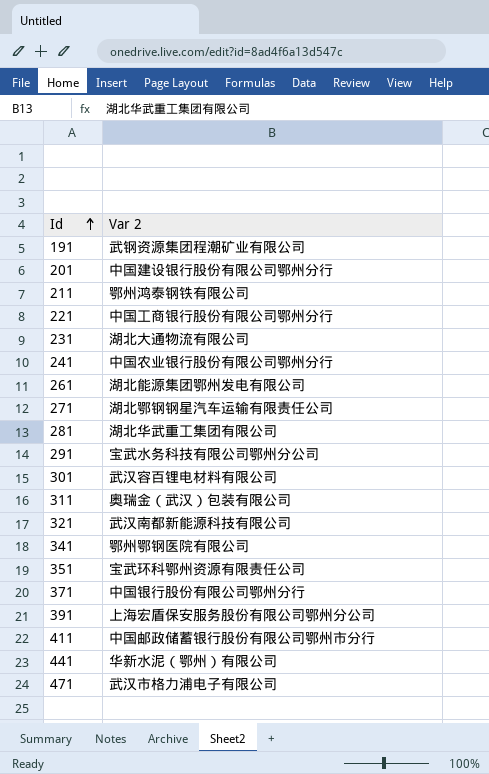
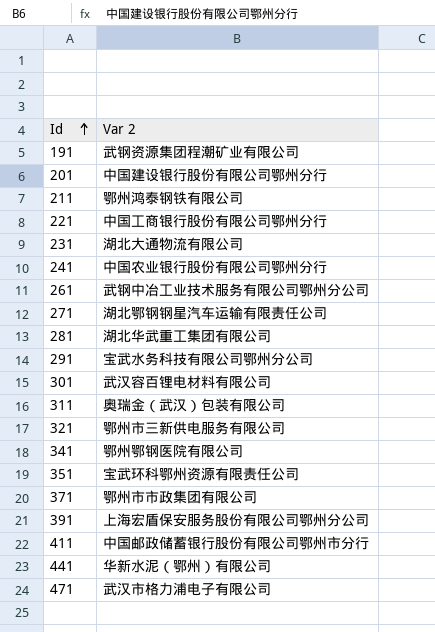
261 | Var 2: 湖北能源集团鄂州发电有限公司 -> 武钢中冶工业技术服务有限公司鄂州分公司
321 | Var 2: 武汉南都新能源科技有限公司 -> 鄂州市三新供电服务有限公司
371 | Var 2: 中国银行股份有限公司鄂州分行 -> 鄂州市市政集团有限公司

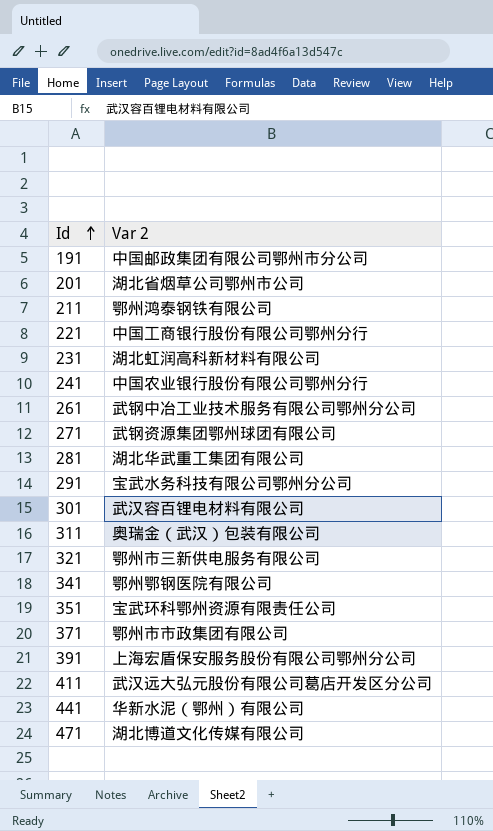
191 | Var 2: 武钢资源集团程潮矿业有限公司 -> 中国邮政集团有限公司鄂州市分公司
201 | Var 2: 中国建设银行股份有限公司鄂州分行 -> 湖北省烟草公司鄂州市公司
231 | Var 2: 湖北大通物流有限公司 -> 湖北虹润高科新材料有限公司
271 | Var 2: 湖北鄂钢钢星汽车运输有限责任公司 -> 武钢资源集团鄂州球团有限公司
411 | Var 2: 中国邮政储蓄银行股份有限公司鄂州市分行 -> 武汉远大弘元股份有限公司葛店开发区分公司
471 | Var 2: 武汉市格力浦电子有限公司 -> 湖北博道文化传媒有限公司

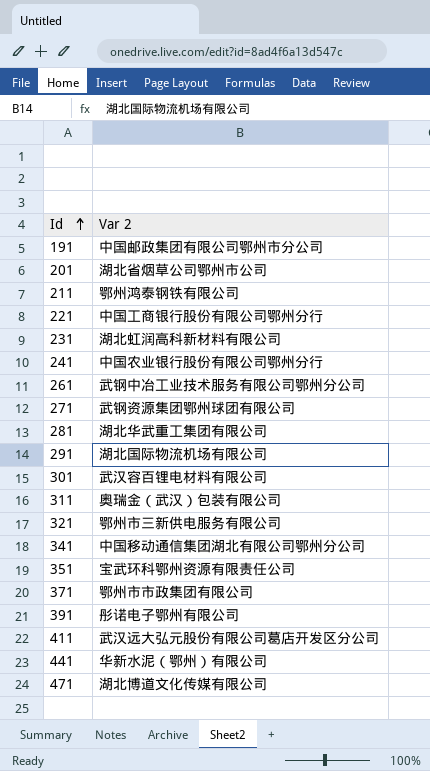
291 | Var 2: 宝武水务科技有限公司鄂州分公司 -> 湖北国际物流机场有限公司
341 | Var 2: 鄂州鄂钢医院有限公司 -> 中国移动通信集团湖北有限公司鄂州分公司
391 | Var 2: 上海宏盾保安服务股份有限公司鄂州分公司 -> 彤诺电子鄂州有限公司

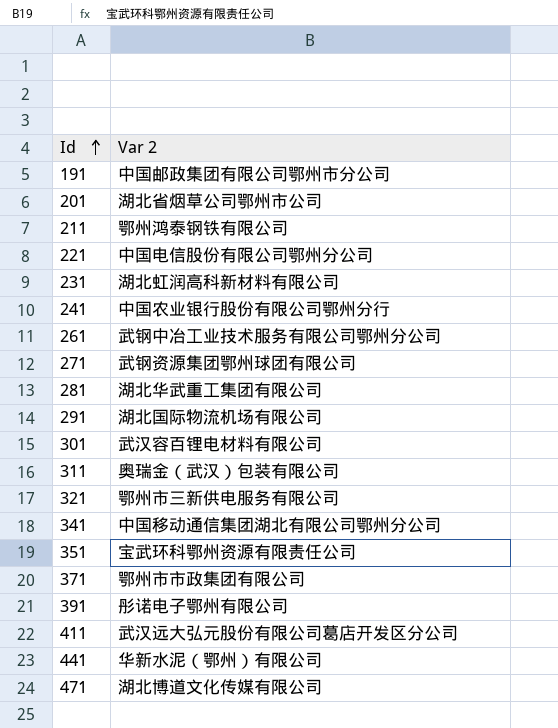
221 | Var 2: 中国工商银行股份有限公司鄂州分行 -> 中国电信股份有限公司鄂州分公司

